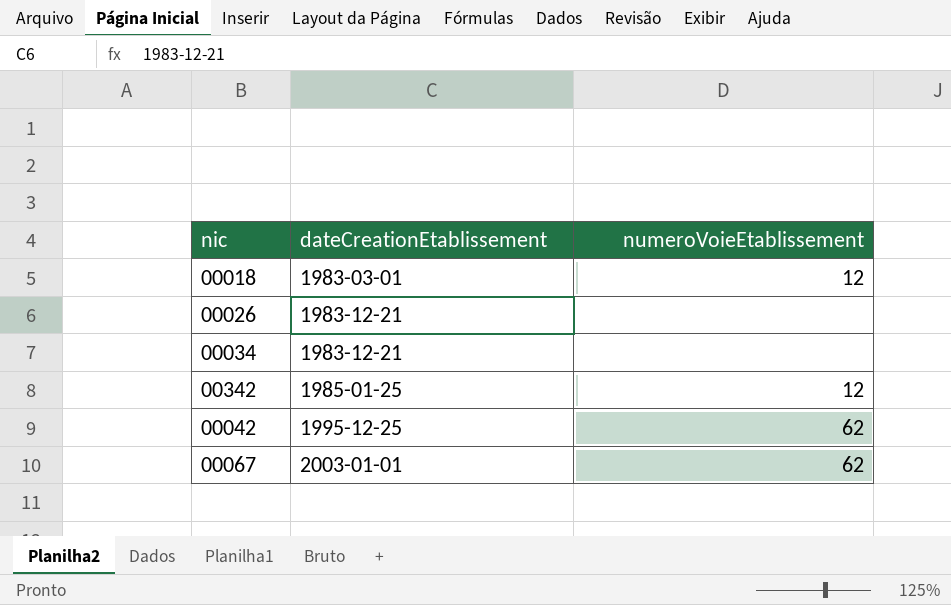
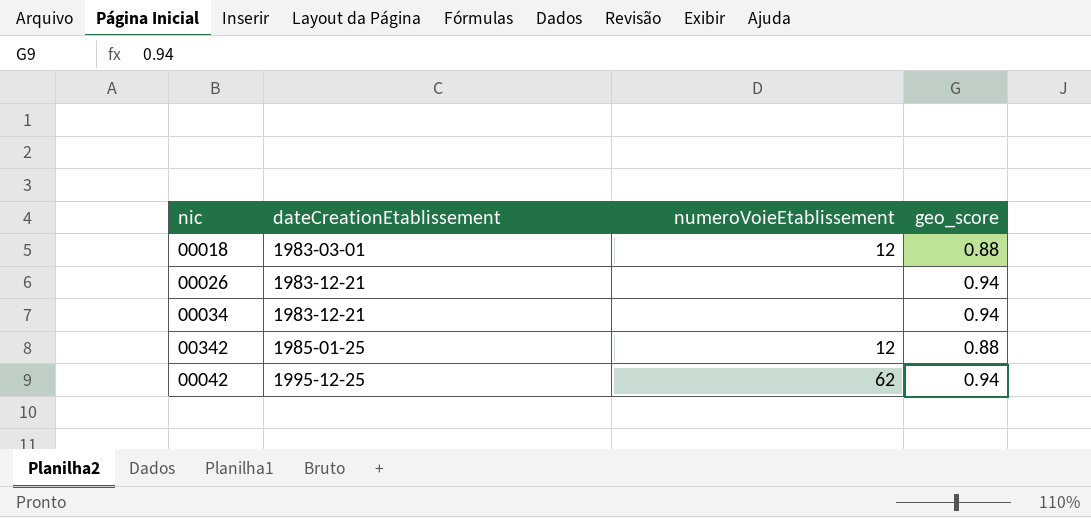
column geo_score | position: none -> 4
row 00067: 2003-01-01 | 62 -> none

